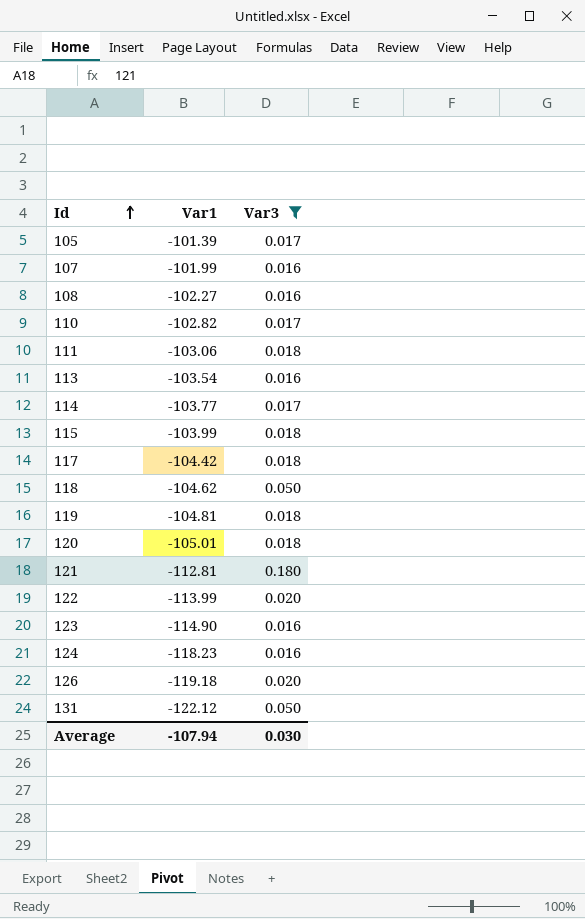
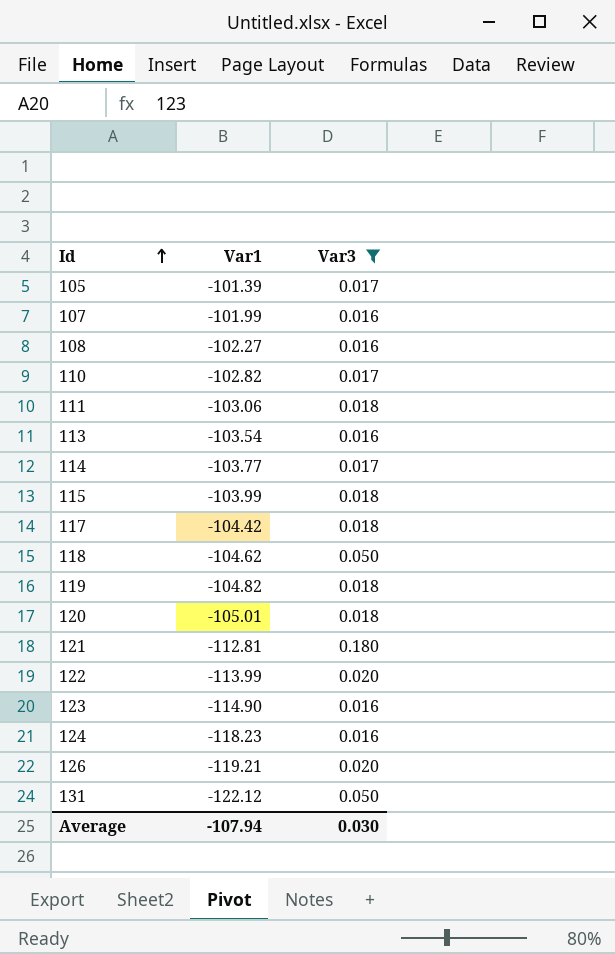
119 | Var1: -104.81 -> -104.82
126 | Var1: -119.18 -> -119.21

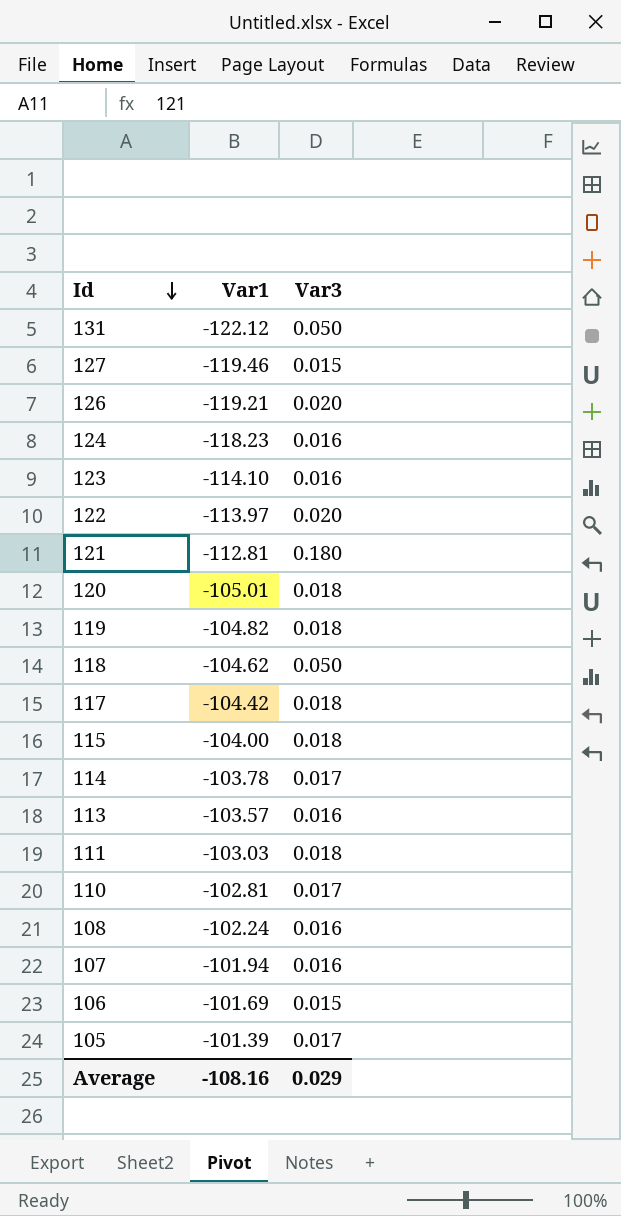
filter: Var3 != 0.015 -> none
row order: Id ascending -> Id descending
123 | Var1: -114.90 -> -114.10
122 | Var1: -113.99 -> -113.97
115 | Var1: -103.99 -> -104.00
114 | Var1: -103.77 -> -103.78
113 | Var1: -103.54 -> -103.57
111 | Var1: -103.06 -> -103.03
110 | Var1: -102.82 -> -102.81
108 | Var1: -102.27 -> -102.24
107 | Var1: -101.99 -> -101.94
Average | Var1: -107.94 -> -108.16
Average | Var3: 0.030 -> 0.029

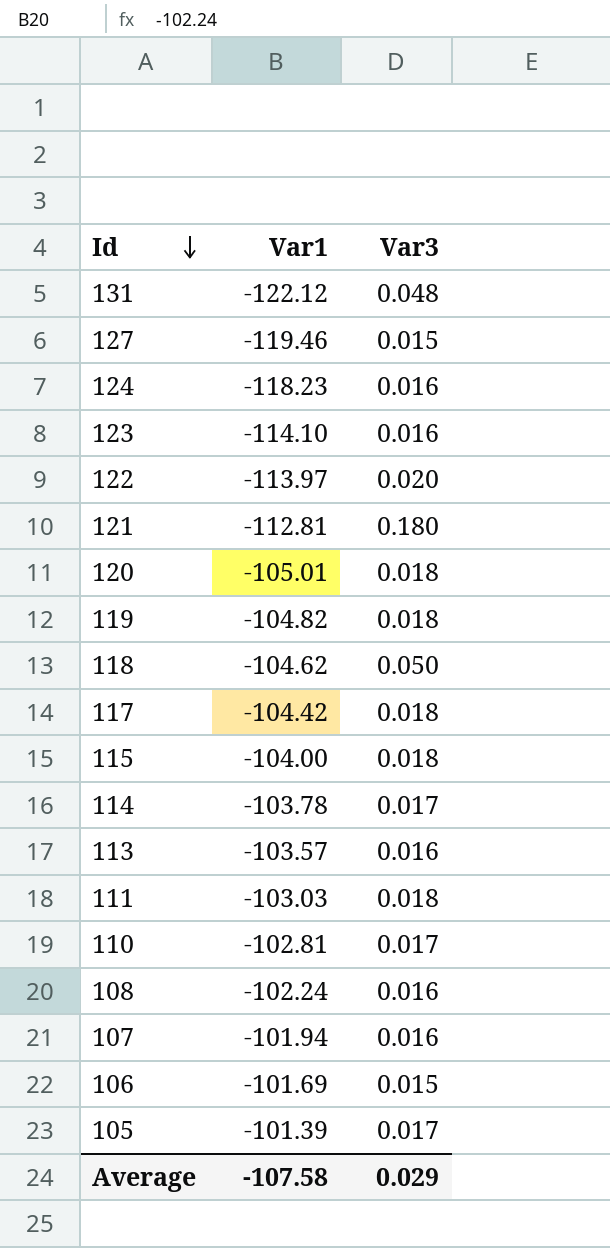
row 126: -119.21 | 0.020 -> none
131 | Var3: 0.050 -> 0.048
Average | Var1: -108.16 -> -107.58

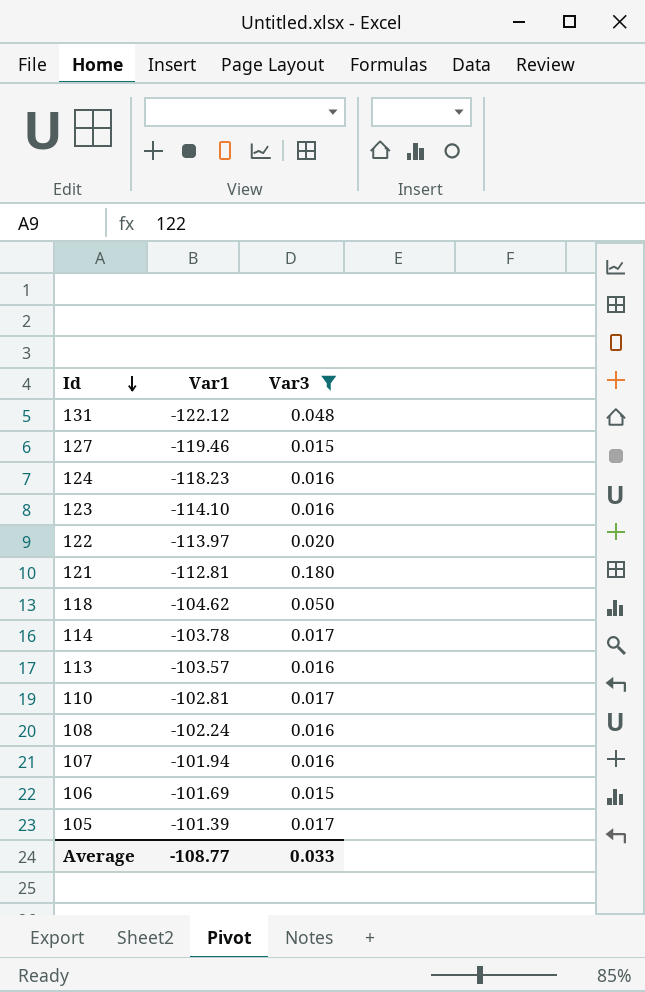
filter: none -> Var3 != 0.018
Average | Var1: -107.58 -> -108.77
Average | Var3: 0.029 -> 0.033

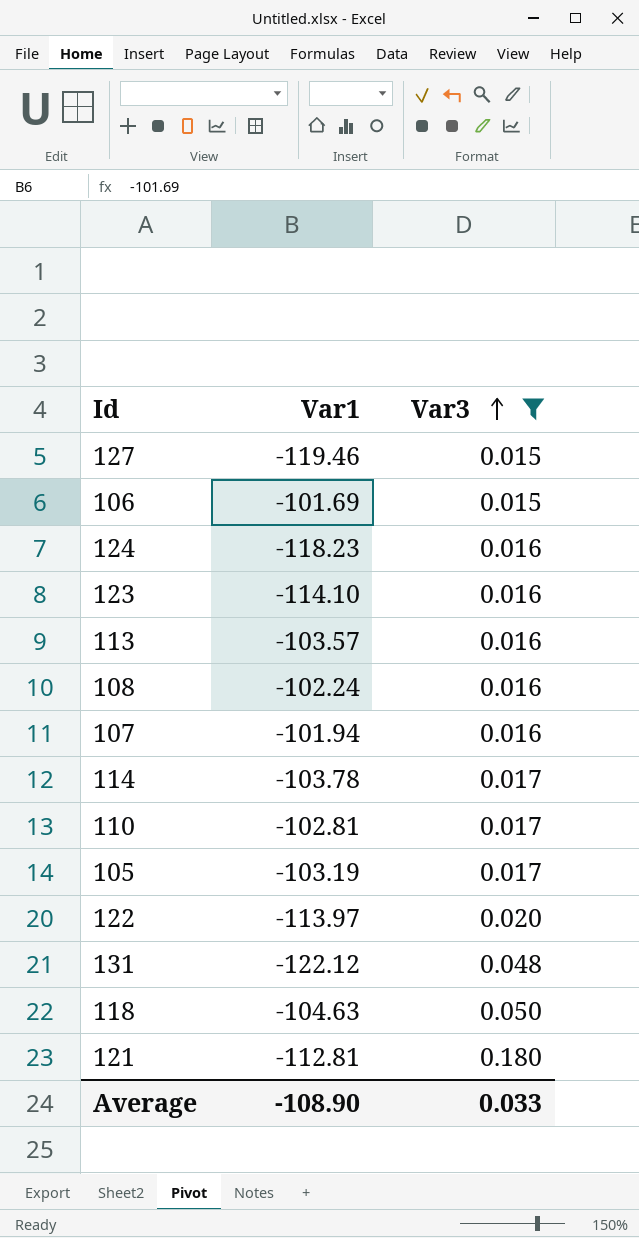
row order: Id descending -> Var3 ascending
105 | Var1: -101.39 -> -103.19
118 | Var1: -104.62 -> -104.63
Average | Var1: -108.77 -> -108.90

